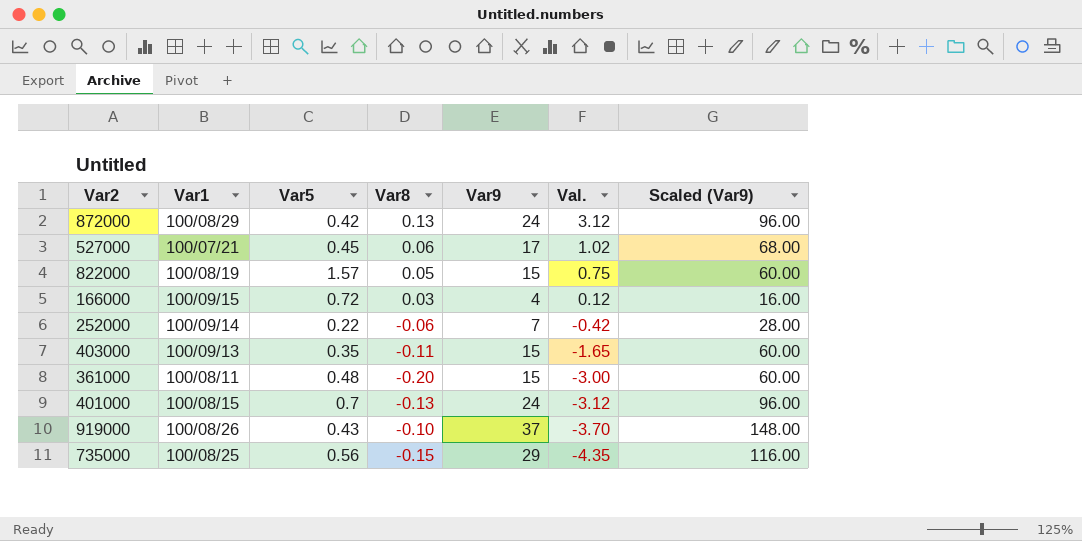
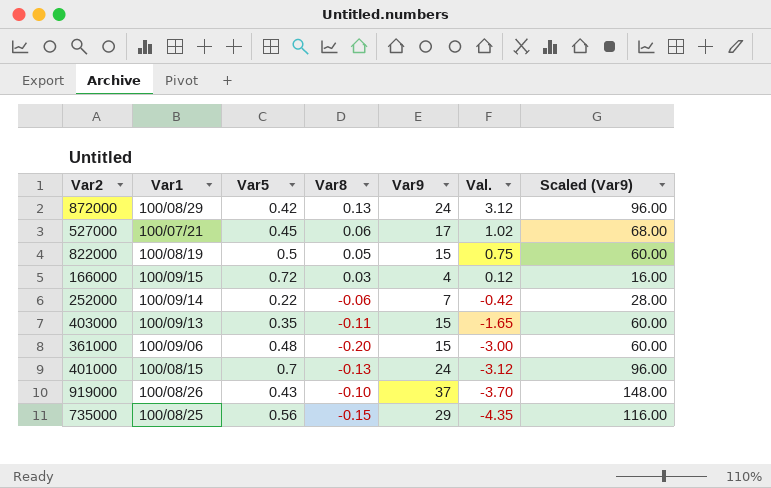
822000 | Var5: 1.57 -> 0.5
361000 | Var1: 100/08/11 -> 100/09/06

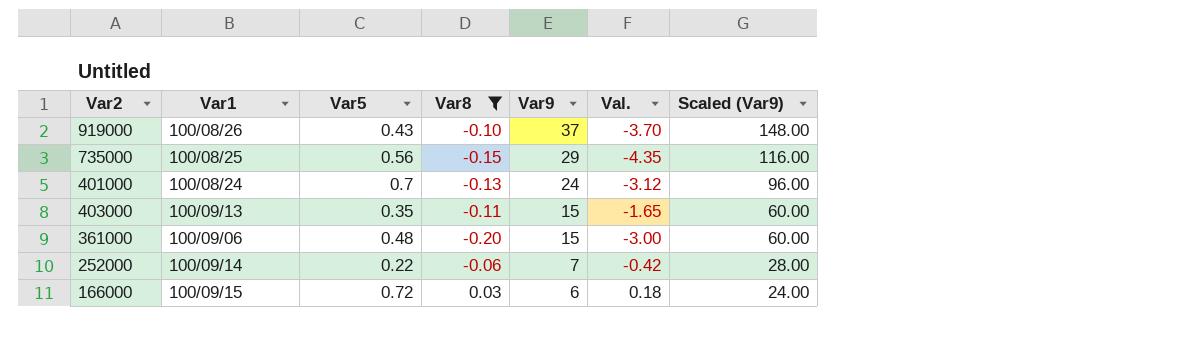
filter: none -> Var8 <= 0.03
row order: Val. descending -> Var9 descending
401000 | Var1: 100/08/15 -> 100/08/24
166000 | Var9: 4 -> 6
166000 | Val.: 0.12 -> 0.18
166000 | Scaled (Var9): 16.00 -> 24.00

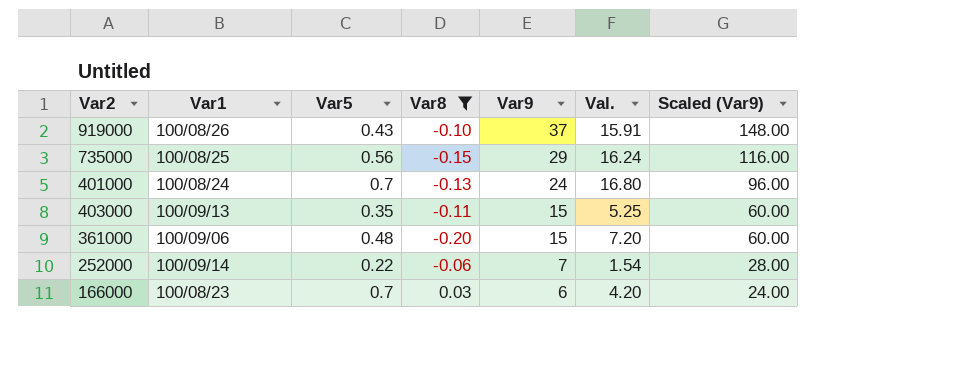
column Val. | formula: [Var8] * [Var9] -> [Var5] * [Var9]
166000 | Var1: 100/09/15 -> 100/08/23
166000 | Var5: 0.72 -> 0.7

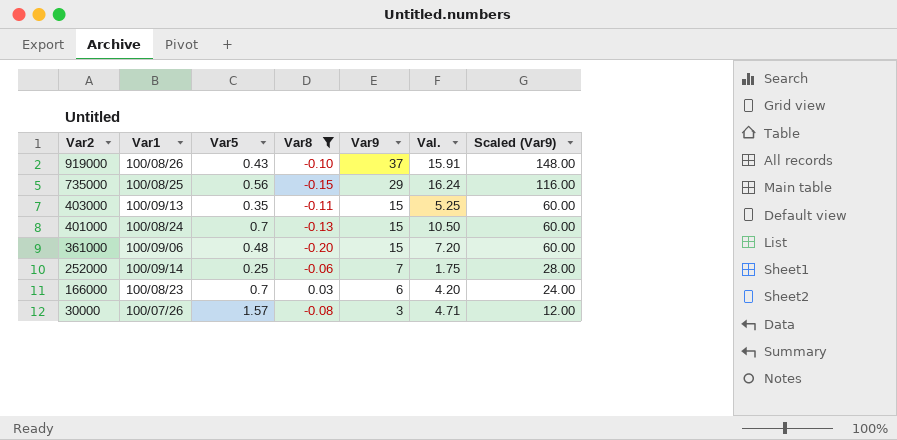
row order: Var9 descending -> Var2 descending
401000 | Var9: 24 -> 15
401000 | Val.: 16.80 -> 10.50
401000 | Scaled (Var9): 96.00 -> 60.00
252000 | Var5: 0.22 -> 0.25
252000 | Val.: 1.54 -> 1.75
row 30000: none -> 100/07/26 | 1.57 | -0.08 | 3 | 4.71 | 12.00

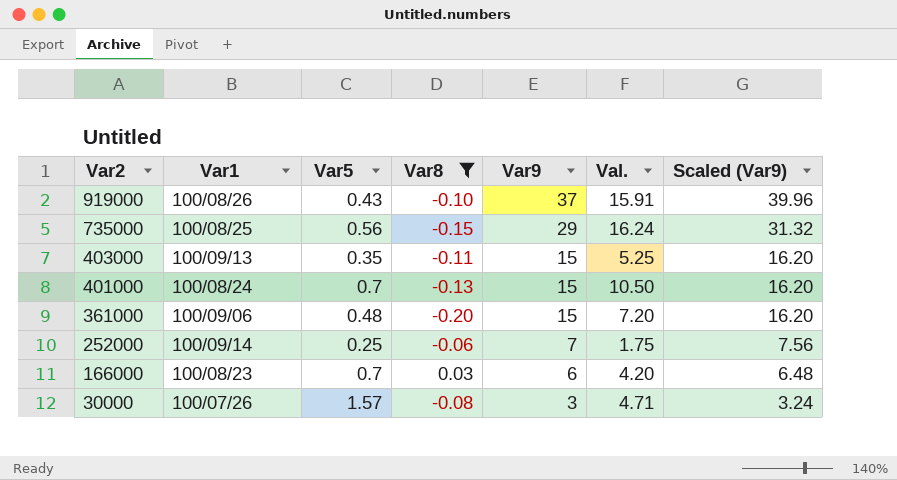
column Scaled (Var9) | formula: [Var9] * 4 -> [Var9] * 1.08

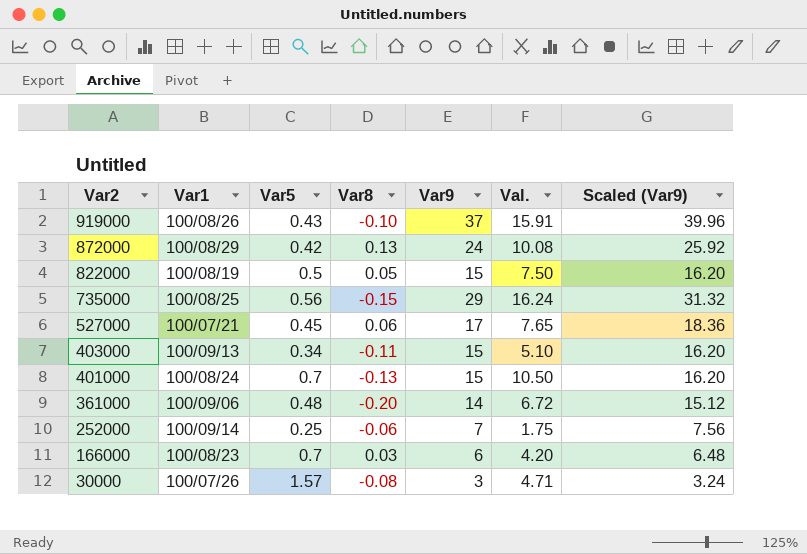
filter: Var8 <= 0.03 -> none
403000 | Var5: 0.35 -> 0.34
403000 | Val.: 5.25 -> 5.10
361000 | Var9: 15 -> 14
361000 | Val.: 7.20 -> 6.72
361000 | Scaled (Var9): 16.20 -> 15.12

